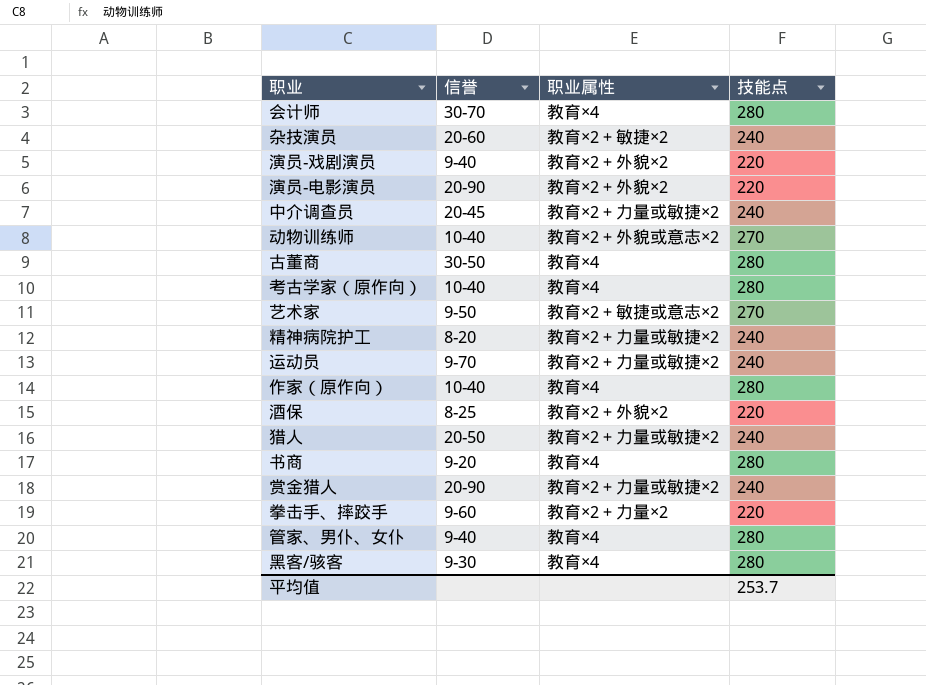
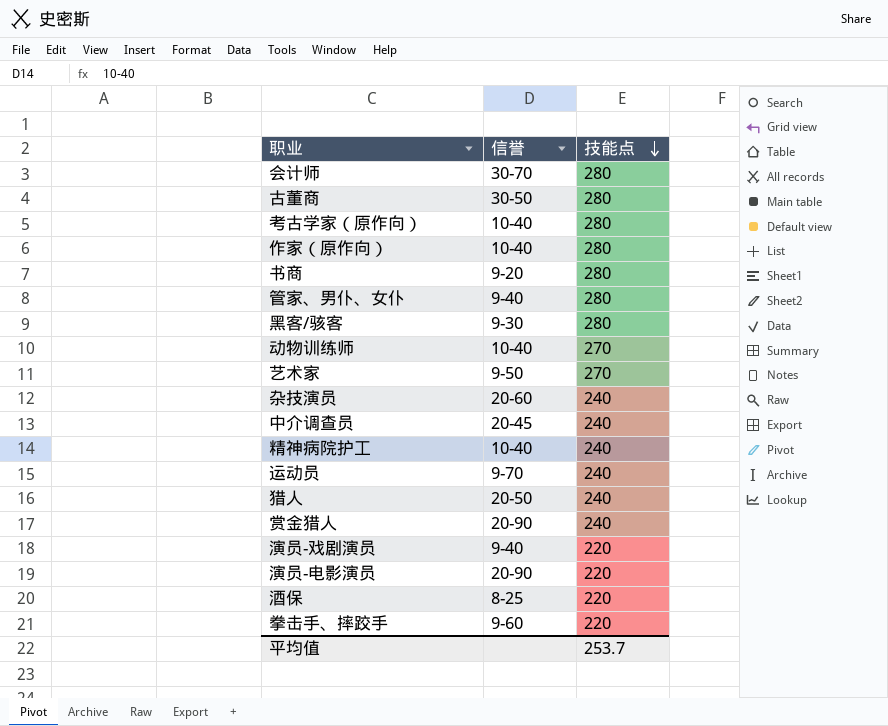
row order: none -> 技能点 descending
column 职业属性 | position: 3 -> none
精神病院护工 | 信誉: 8-20 -> 10-40

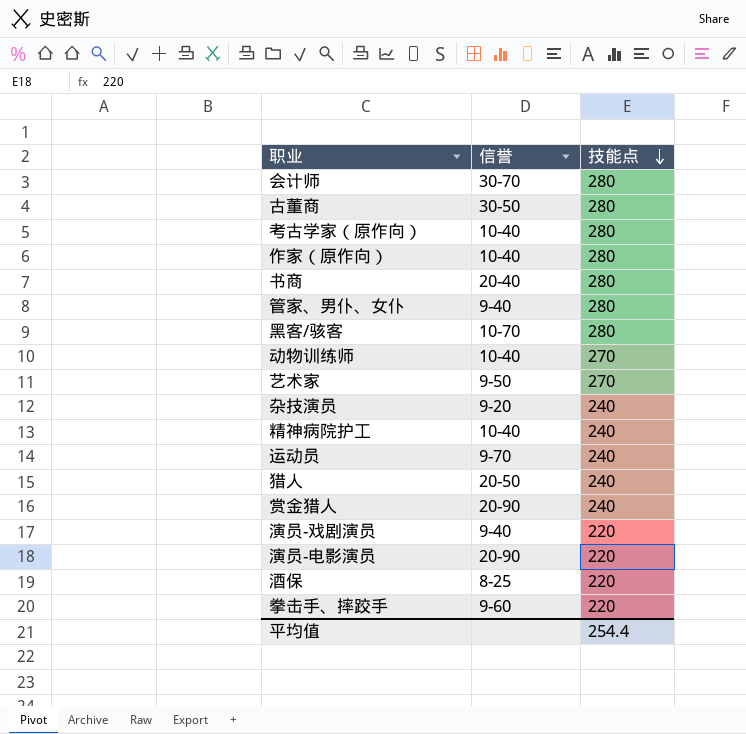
row 中介调查员: 20-45 | 240 -> none
书商 | 信誉: 9-20 -> 20-40
黑客/骇客 | 信誉: 9-30 -> 10-70
杂技演员 | 信誉: 20-60 -> 9-20
平均值 | 技能点: 253.7 -> 254.4

